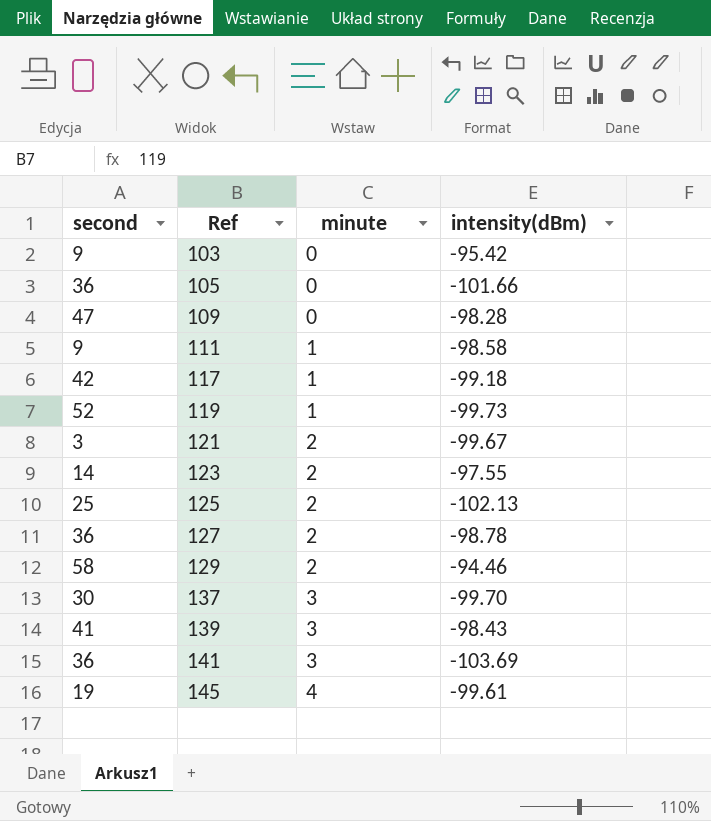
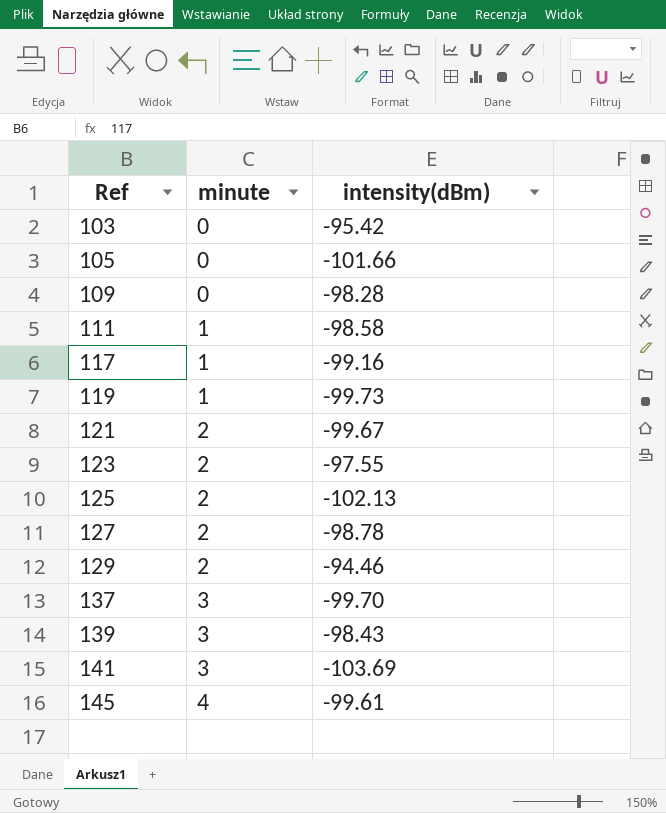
column second | position: 1 -> none
117 | intensity(dBm): -99.18 -> -99.16

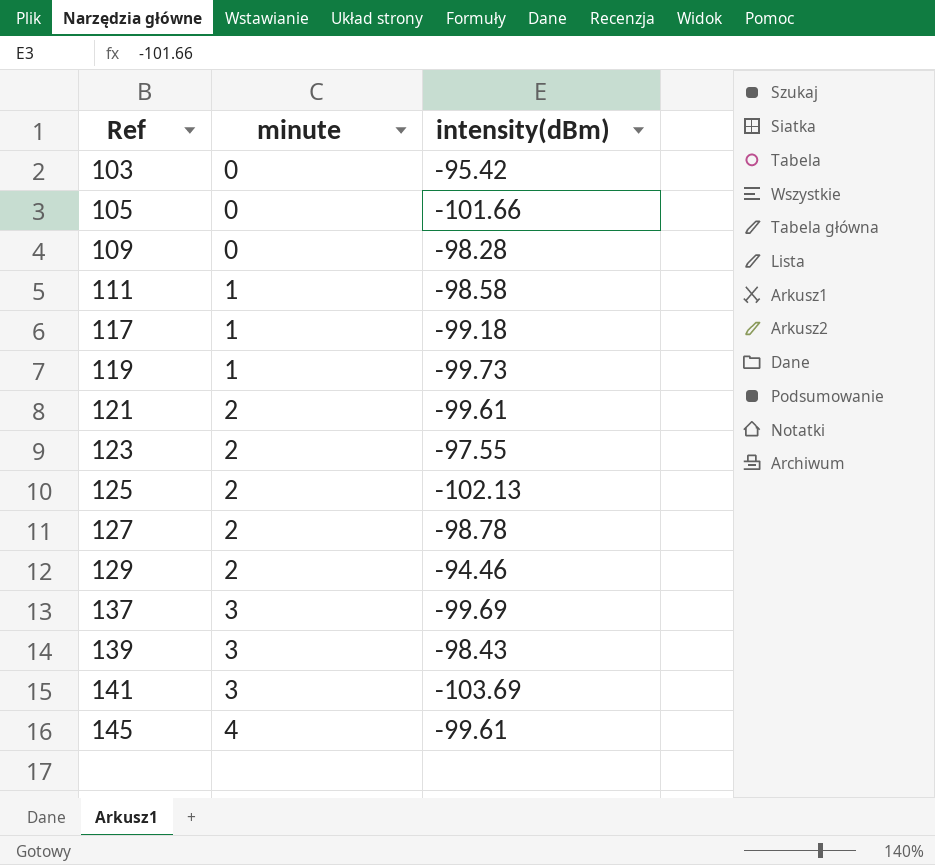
117 | intensity(dBm): -99.16 -> -99.18
121 | intensity(dBm): -99.67 -> -99.61
137 | intensity(dBm): -99.70 -> -99.69

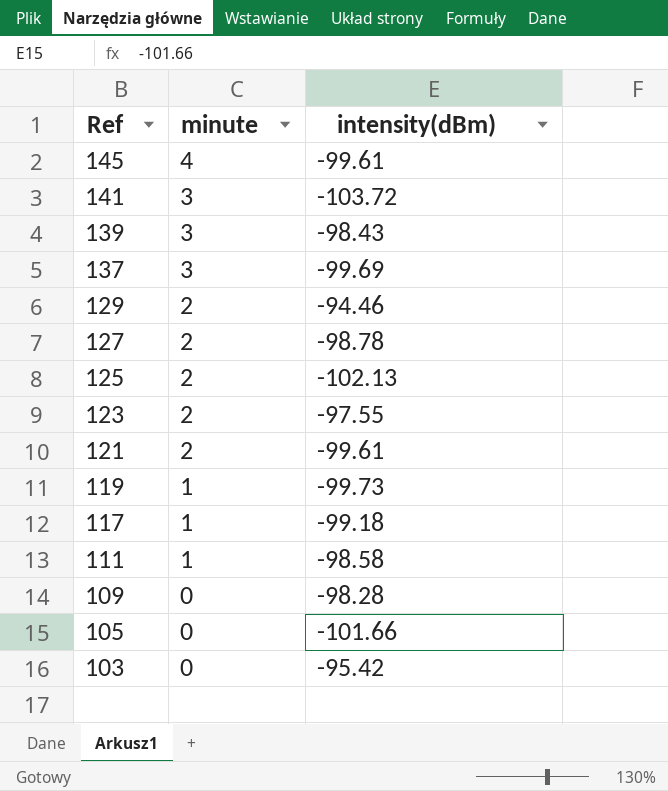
row order: Ref ascending -> Ref descending
141 | intensity(dBm): -103.69 -> -103.72

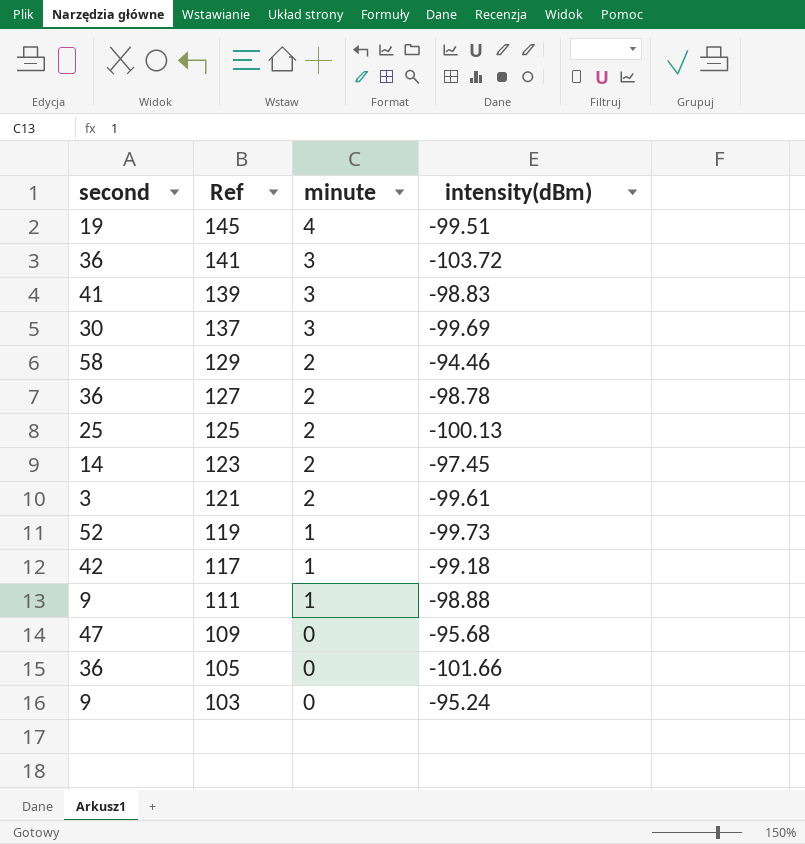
column second | position: none -> 1
145 | intensity(dBm): -99.61 -> -99.51
139 | intensity(dBm): -98.43 -> -98.83
125 | intensity(dBm): -102.13 -> -100.13
123 | intensity(dBm): -97.55 -> -97.45
111 | intensity(dBm): -98.58 -> -98.88
109 | intensity(dBm): -98.28 -> -95.68
103 | intensity(dBm): -95.42 -> -95.24

